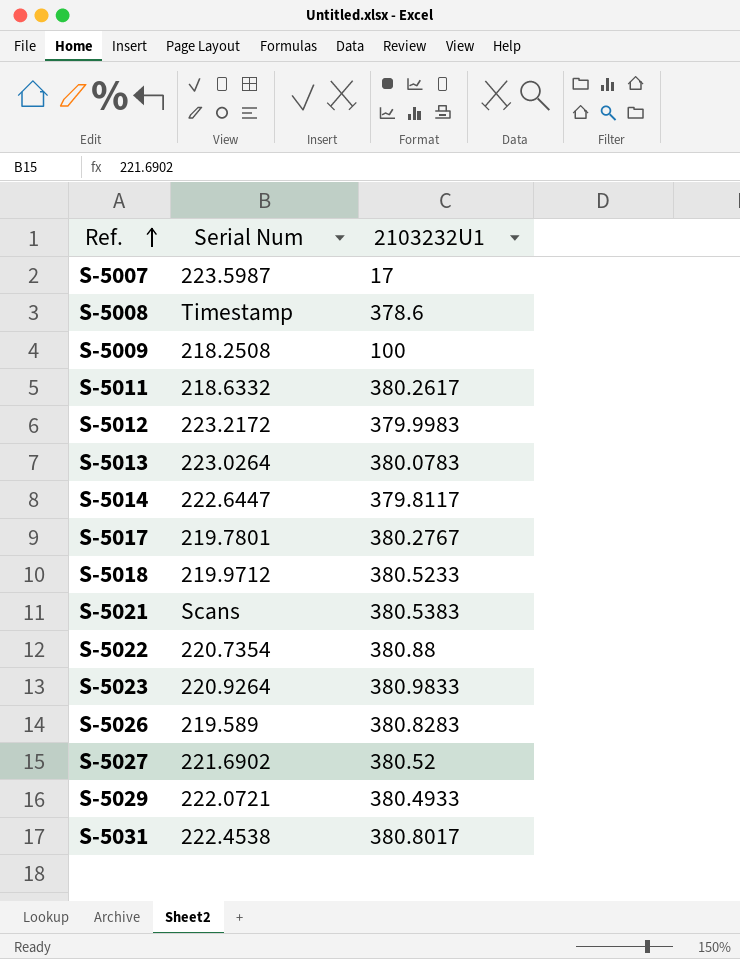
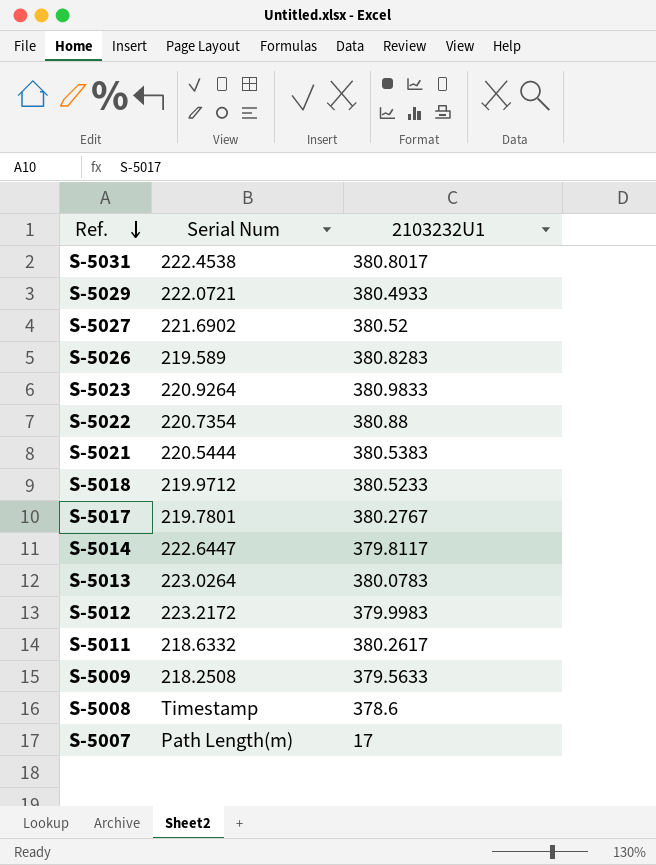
row order: Ref. ascending -> Ref. descending
S-5021 | Serial Num: Scans -> 220.5444
S-5009 | 2103232U1: 100 -> 379.5633
S-5007 | Serial Num: 223.5987 -> Path Length(m)

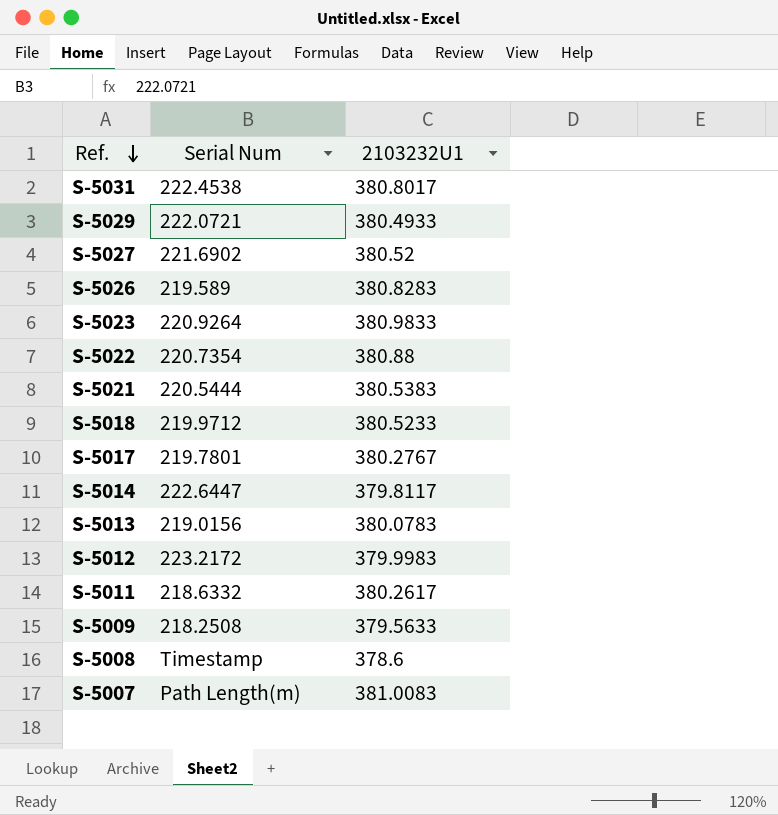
S-5013 | Serial Num: 223.0264 -> 219.0156
S-5007 | 2103232U1: 17 -> 381.0083

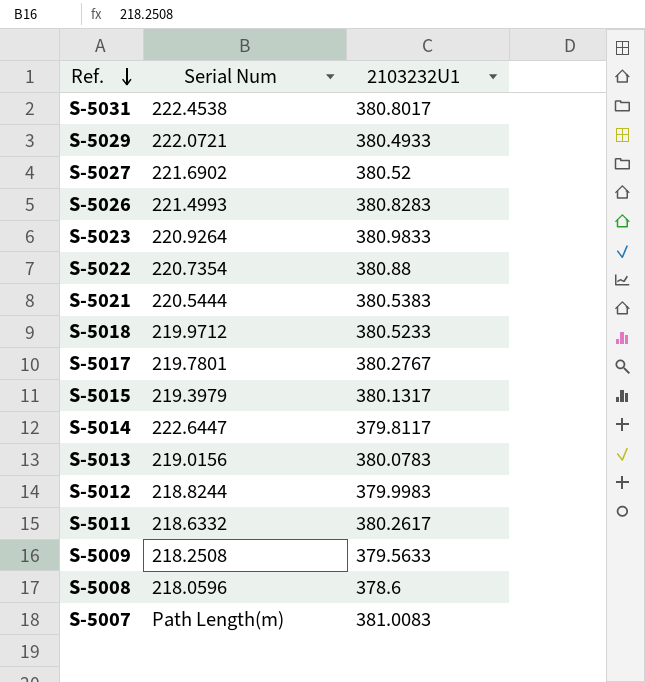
S-5026 | Serial Num: 219.589 -> 221.4993
row S-5015: none -> 219.3979 | 380.1317
S-5012 | Serial Num: 223.2172 -> 218.8244
S-5008 | Serial Num: Timestamp -> 218.0596

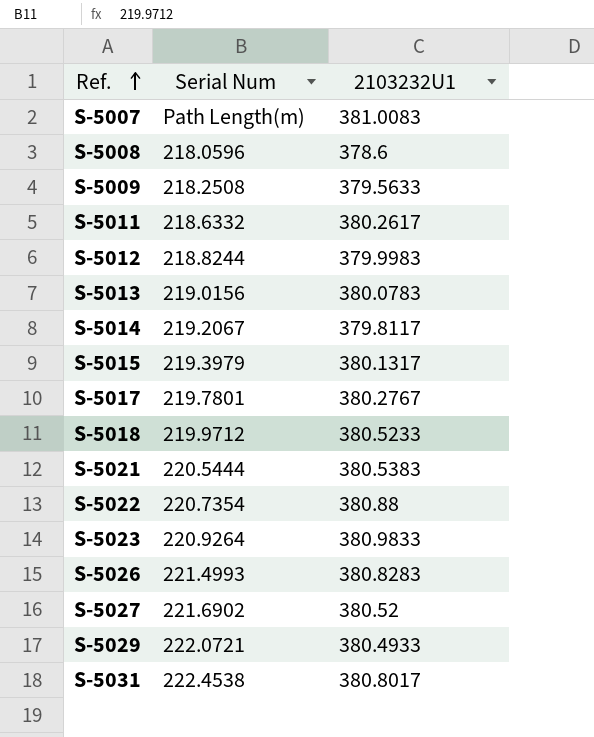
row order: Ref. descending -> Ref. ascending
S-5014 | Serial Num: 222.6447 -> 219.2067

